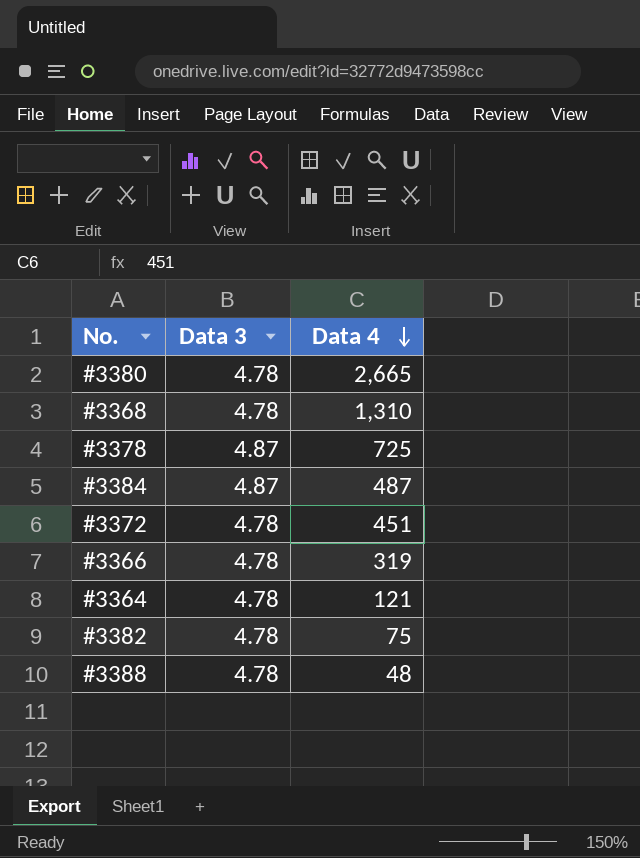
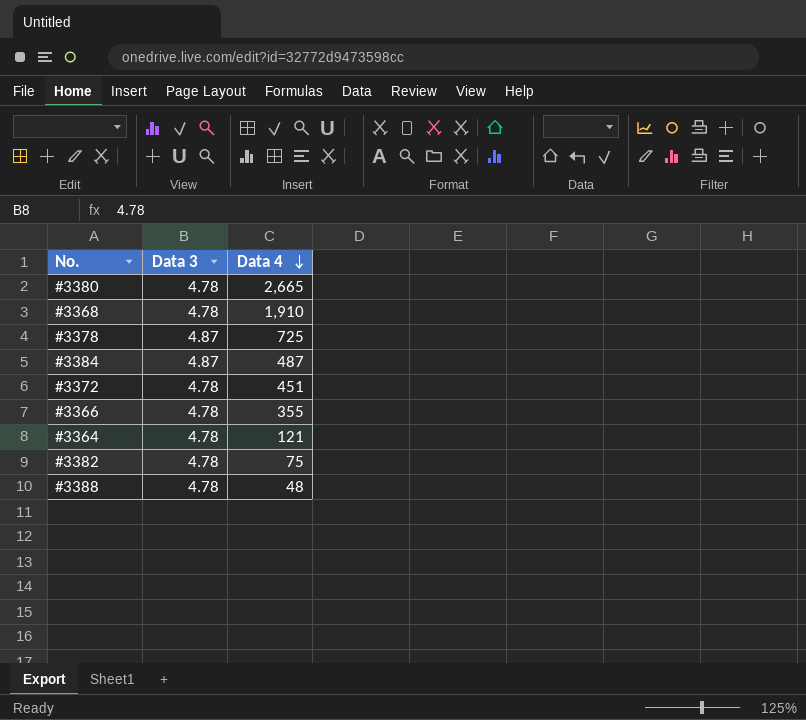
#3368 | Data 4: 1,310 -> 1,910
#3366 | Data 4: 319 -> 355

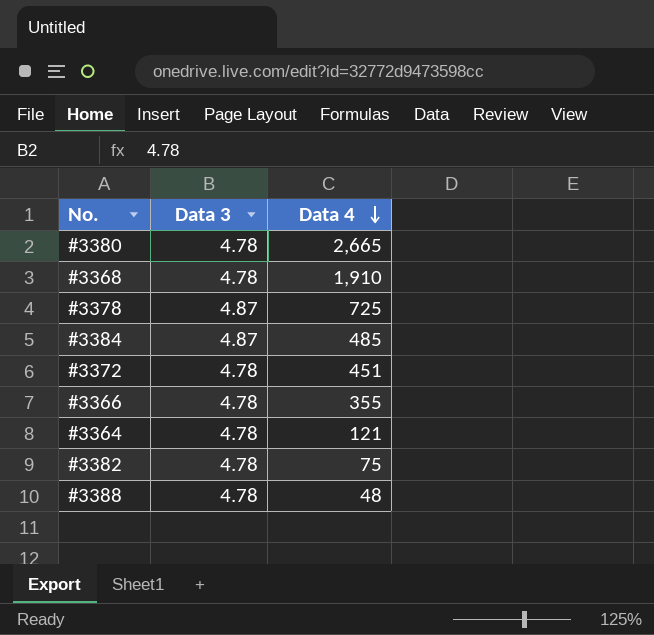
#3384 | Data 4: 487 -> 485

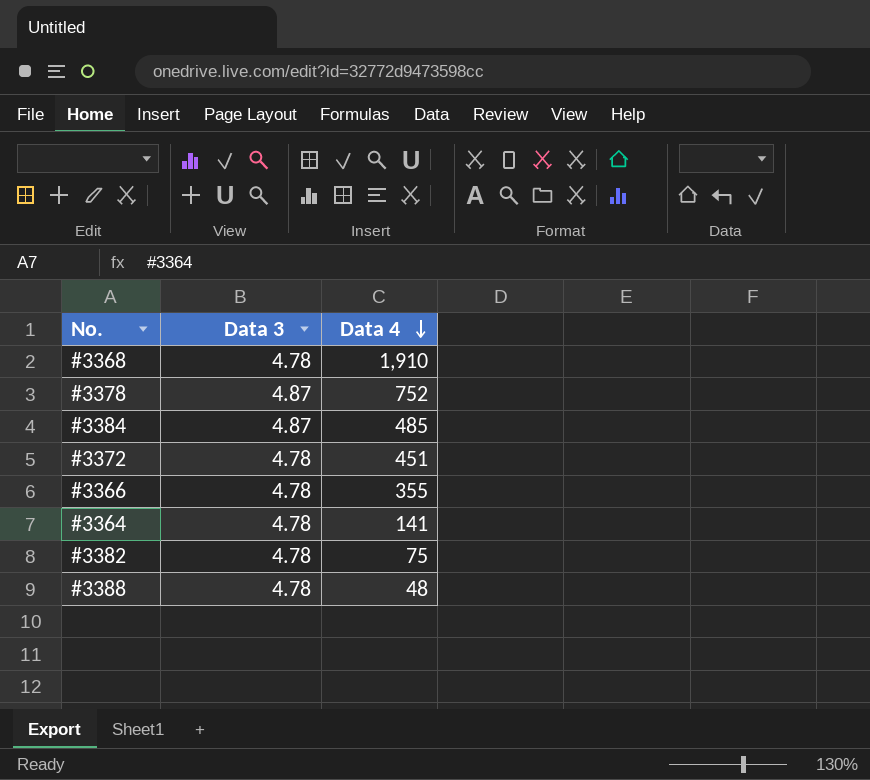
row #3380: 4.78 | 2,665 -> none
#3378 | Data 4: 725 -> 752
#3364 | Data 4: 121 -> 141

